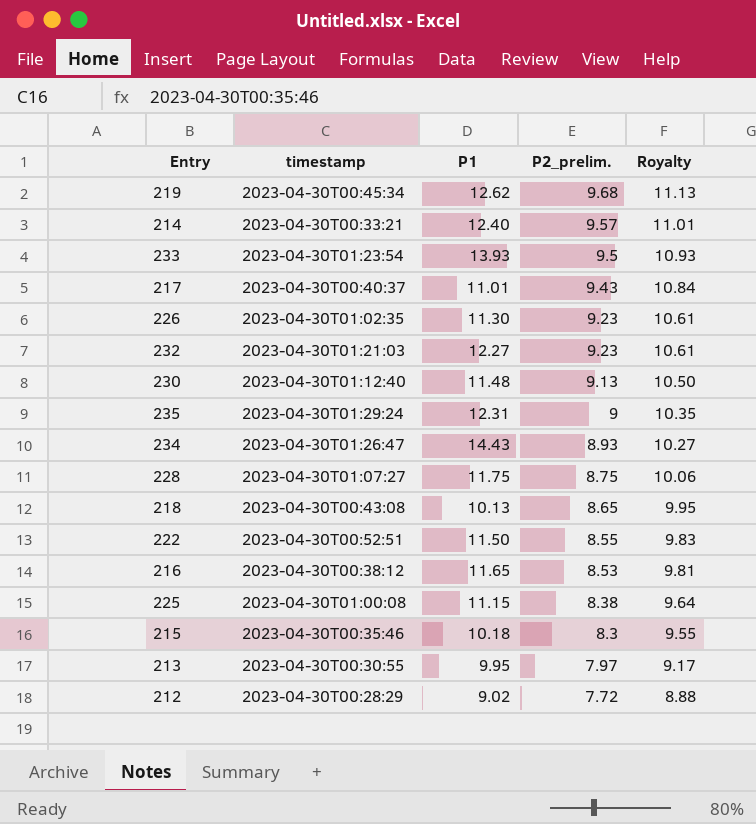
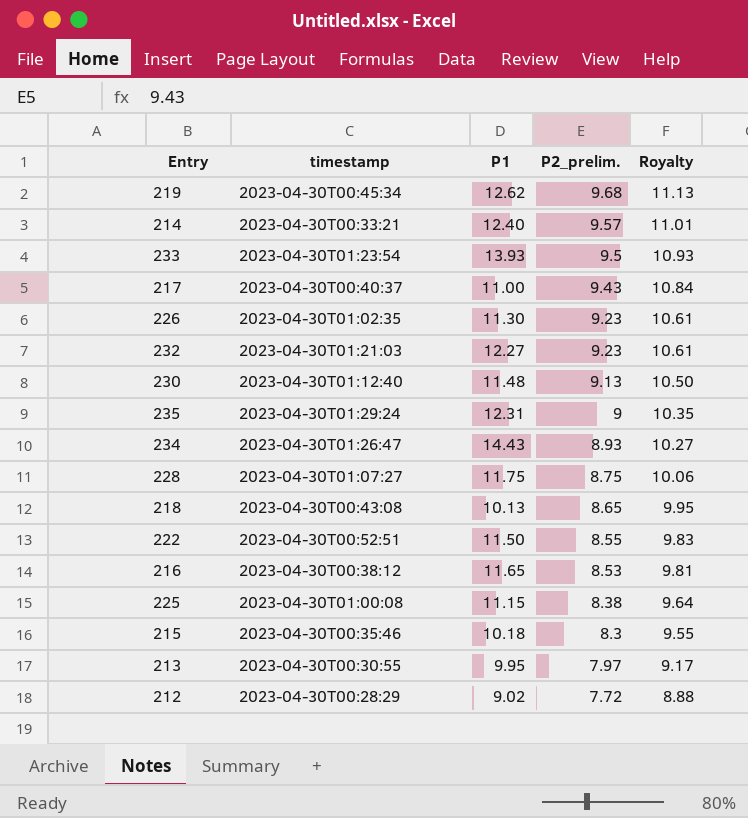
217 | P1: 11.01 -> 11.00

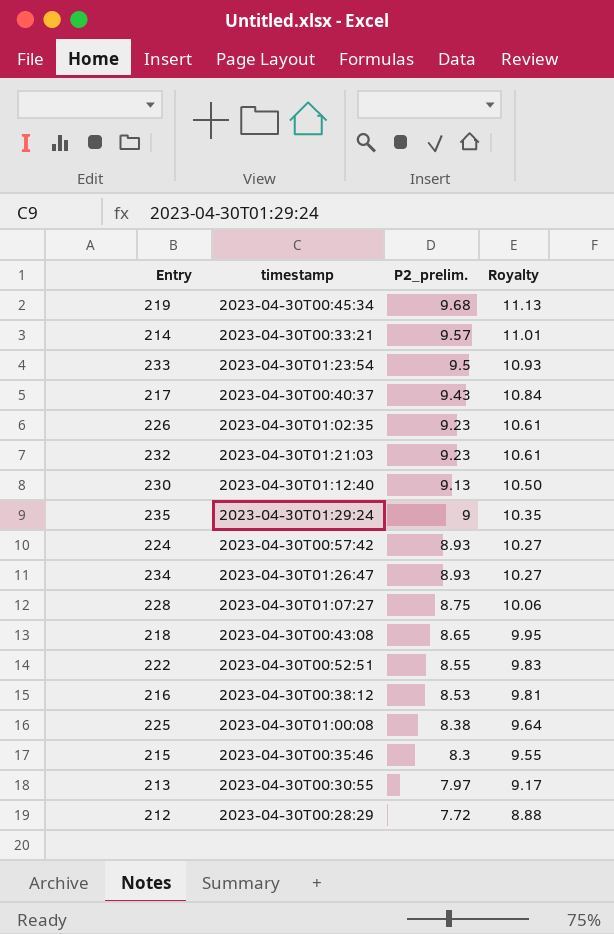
column P1 | position: 3 -> none
row 224: none -> 2023-04-30T00:57:42 | 8.93 | 10.27

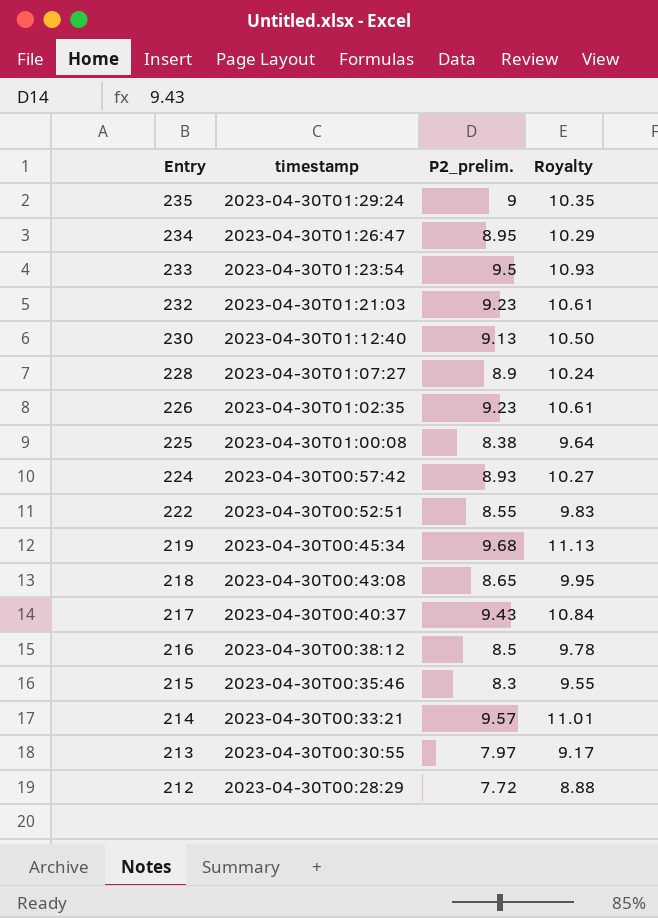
row order: P2_prelim. descending -> Entry descending
234 | P2_prelim.: 8.93 -> 8.95
234 | Royalty: 10.27 -> 10.29
228 | P2_prelim.: 8.75 -> 8.9
228 | Royalty: 10.06 -> 10.24
216 | P2_prelim.: 8.53 -> 8.5
216 | Royalty: 9.81 -> 9.78

